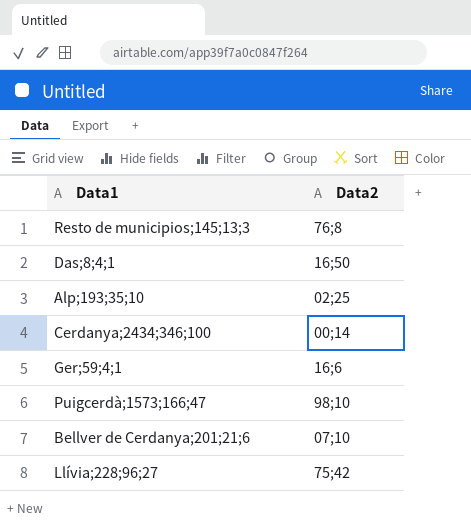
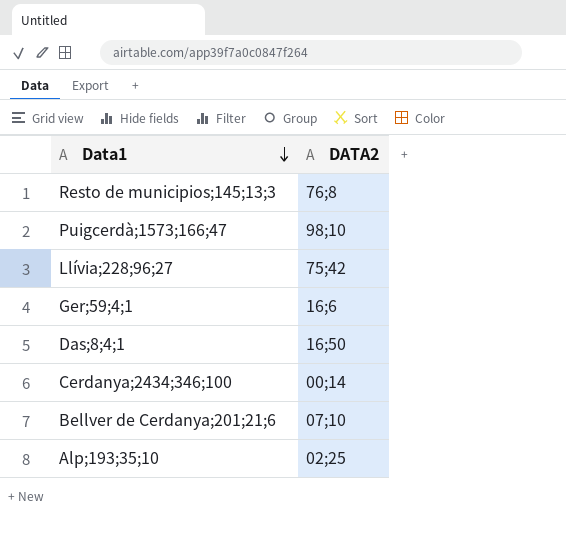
row order: none -> Data1 descending
column name: Data2 -> DATA2

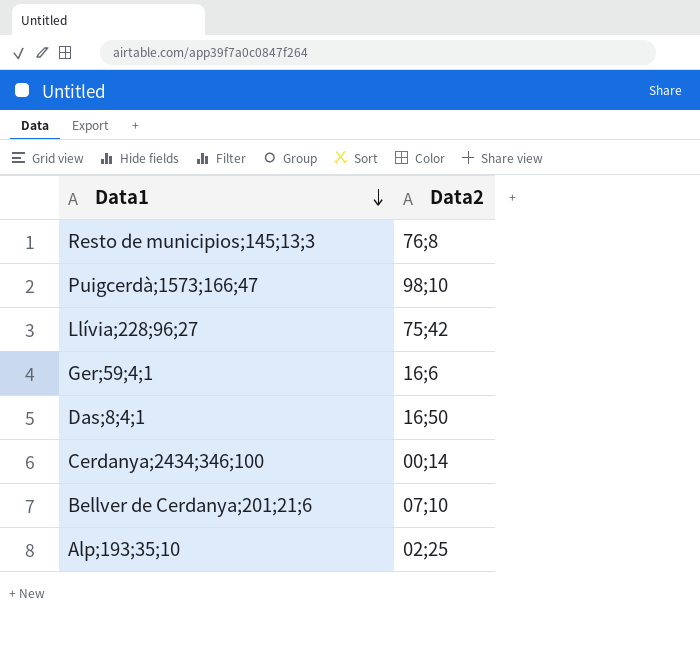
column name: DATA2 -> Data2

